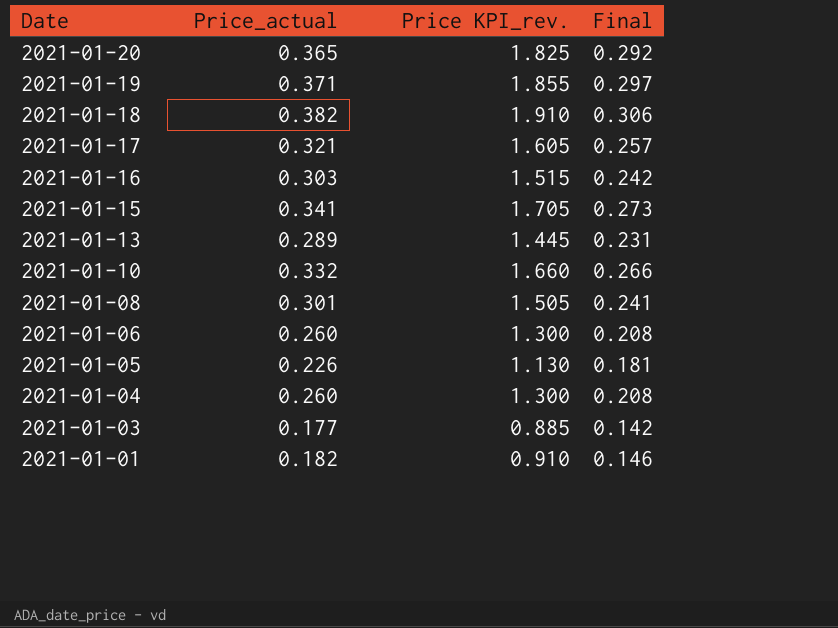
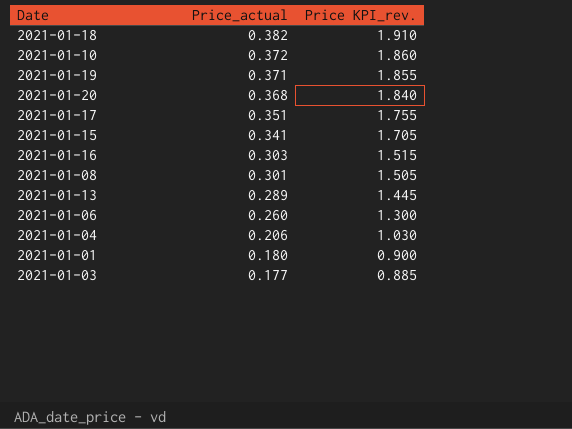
row order: Date descending -> Price_actual descending
column Final | formula: [Price_actual] * 0.8 -> none
row 2021-01-05: 0.226 | 1.130 | 0.181 -> none
2021-01-10 | Price_actual: 0.332 -> 0.372
2021-01-10 | Price KPI_rev.: 1.660 -> 1.860
2021-01-20 | Price_actual: 0.365 -> 0.368
2021-01-20 | Price KPI_rev.: 1.825 -> 1.840
2021-01-17 | Price_actual: 0.321 -> 0.351
2021-01-17 | Price KPI_rev.: 1.605 -> 1.755
2021-01-04 | Price_actual: 0.260 -> 0.206
2021-01-04 | Price KPI_rev.: 1.300 -> 1.030
2021-01-01 | Price_actual: 0.182 -> 0.180
2021-01-01 | Price KPI_rev.: 0.910 -> 0.900

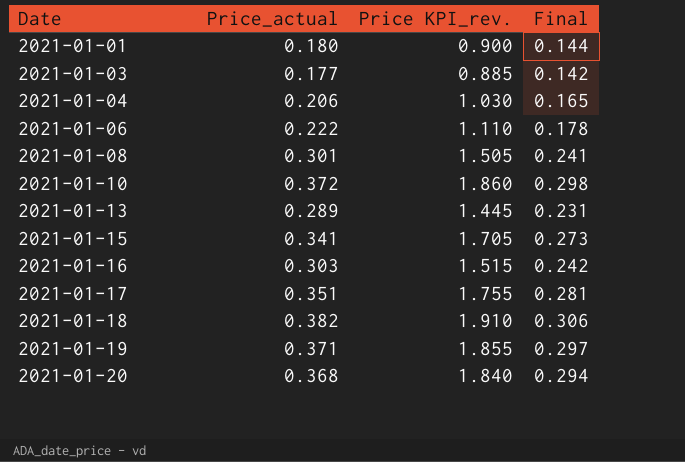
row order: Price_actual descending -> Date ascending
column Final | formula: none -> [Price_actual] * 0.8
2021-01-06 | Price_actual: 0.260 -> 0.222
2021-01-06 | Price KPI_rev.: 1.300 -> 1.110

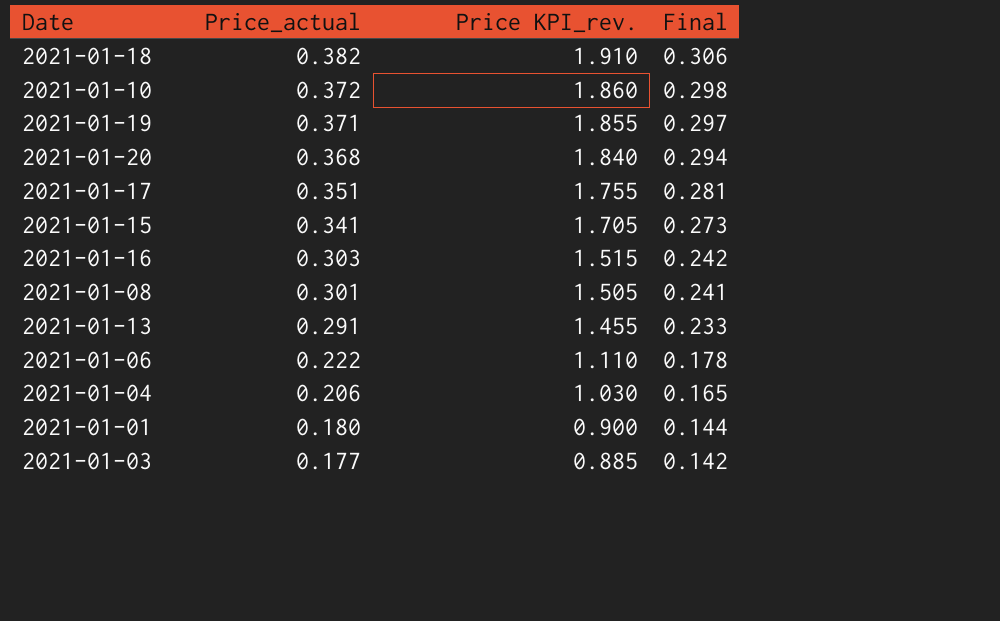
row order: Date ascending -> Price_actual descending
2021-01-13 | Price_actual: 0.289 -> 0.291
2021-01-13 | Price KPI_rev.: 1.445 -> 1.455
2021-01-13 | Final: 0.231 -> 0.233

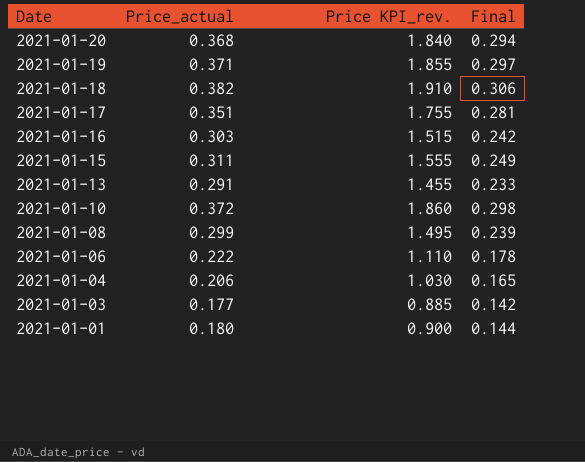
row order: Price_actual descending -> Date descending
2021-01-15 | Price_actual: 0.341 -> 0.311
2021-01-15 | Price KPI_rev.: 1.705 -> 1.555
2021-01-15 | Final: 0.273 -> 0.249
2021-01-08 | Price_actual: 0.301 -> 0.299
2021-01-08 | Price KPI_rev.: 1.505 -> 1.495
2021-01-08 | Final: 0.241 -> 0.239

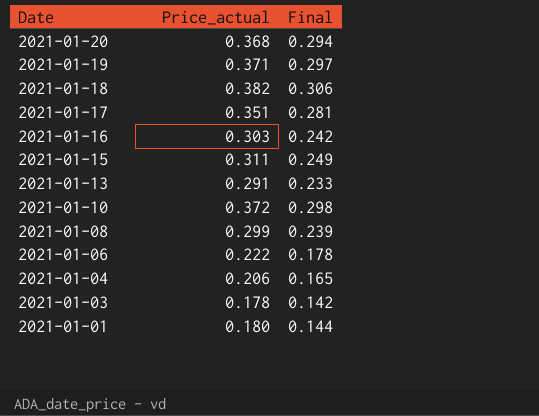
column Price KPI_rev. | formula: [Price_actual] * 5 -> none
2021-01-03 | Price_actual: 0.177 -> 0.178

